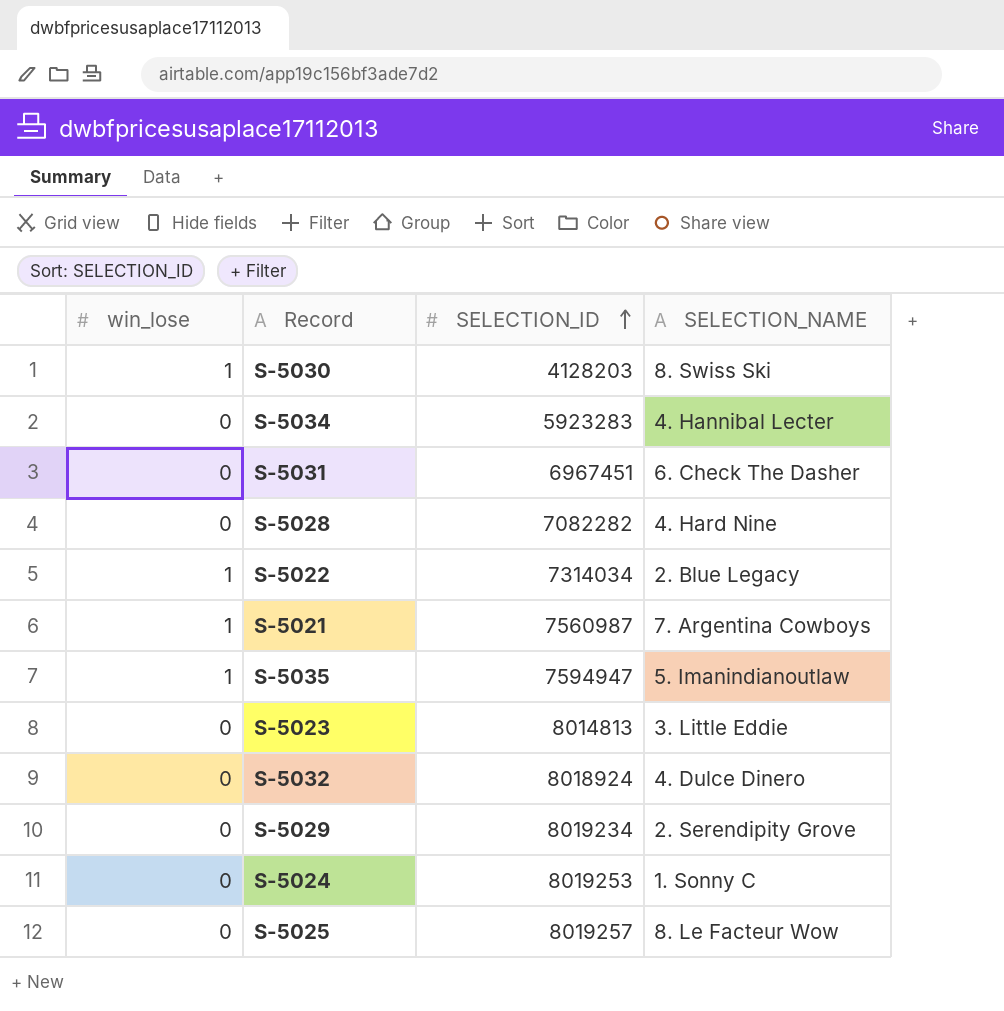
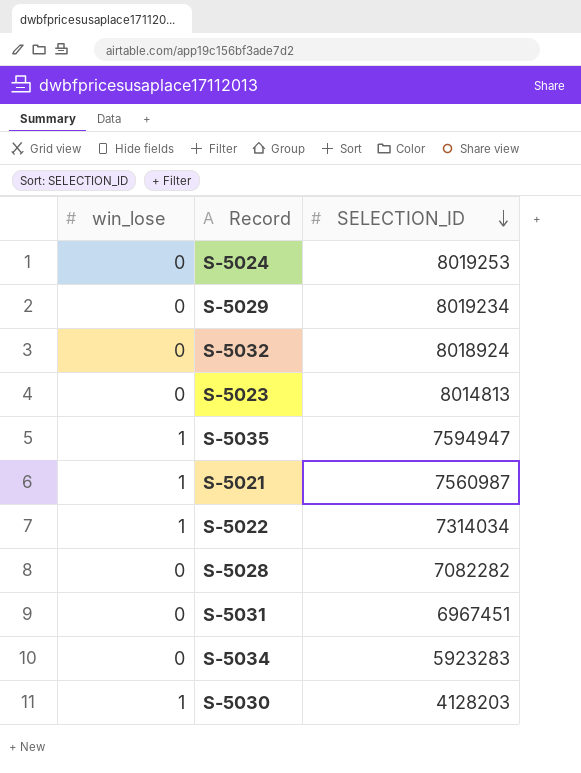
row order: SELECTION_ID ascending -> SELECTION_ID descending
column SELECTION_NAME | position: 4 -> none
row S-5025: 0 | 8019257 | 8. Le Facteur Wow -> none

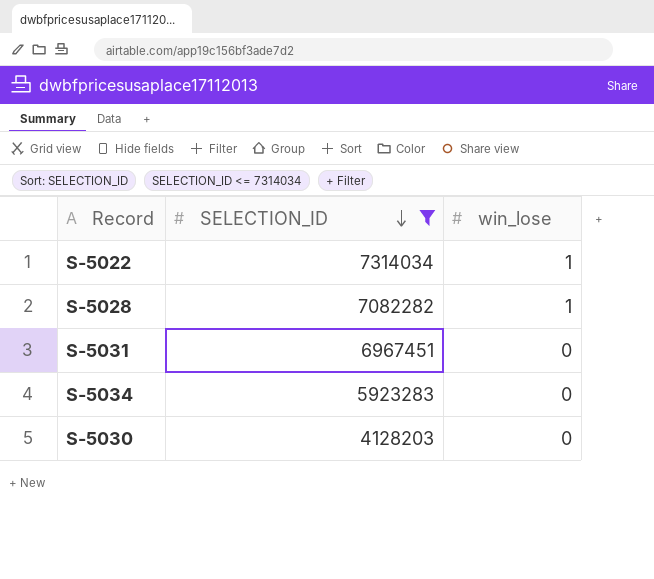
filter: none -> SELECTION_ID <= 7314034
column win_lose | position: 1 -> 3
S-5028 | win_lose: 0 -> 1
S-5030 | win_lose: 1 -> 0

